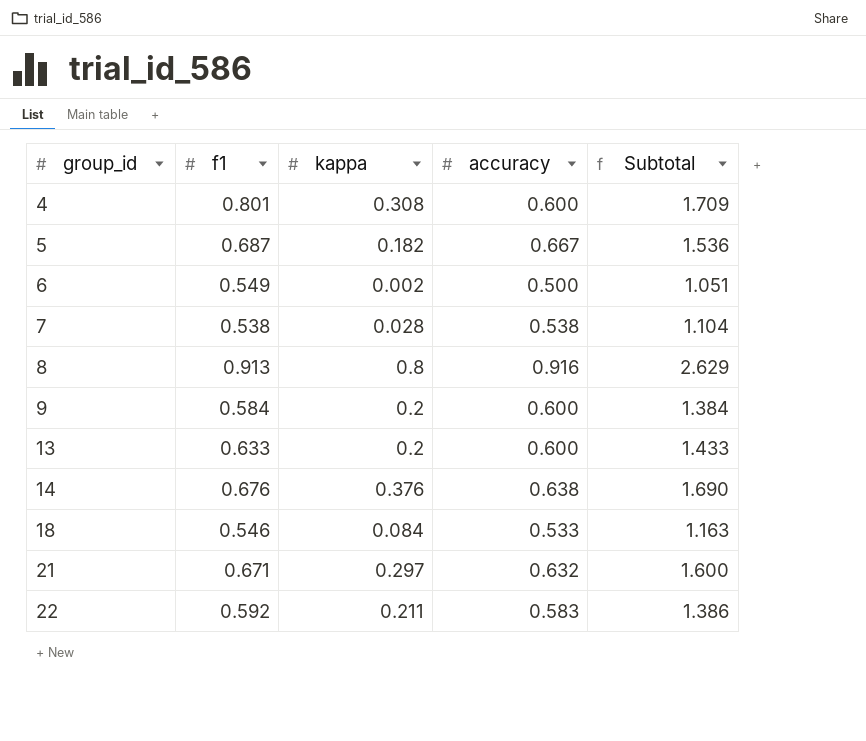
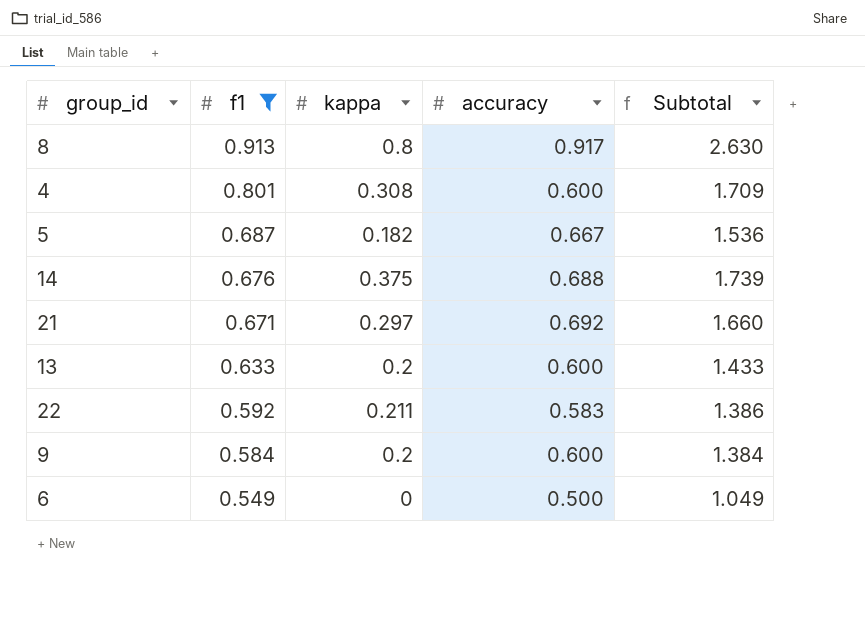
filter: none -> f1 >= 0.549
row order: group_id ascending -> f1 descending
8 | accuracy: 0.916 -> 0.917
8 | Subtotal: 2.629 -> 2.630
14 | kappa: 0.376 -> 0.375
14 | accuracy: 0.638 -> 0.688
14 | Subtotal: 1.690 -> 1.739
21 | accuracy: 0.632 -> 0.692
21 | Subtotal: 1.600 -> 1.660
6 | kappa: 0.002 -> 0
6 | Subtotal: 1.051 -> 1.049

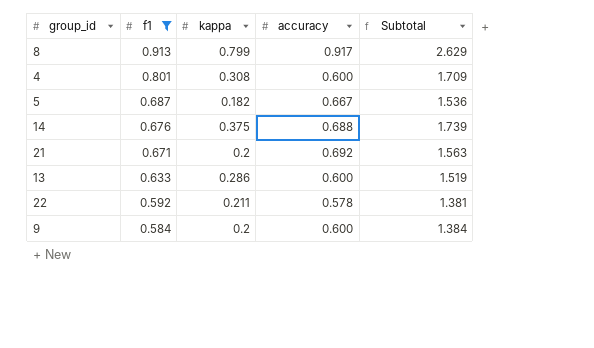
row 6: 0.549 | 0 | 0.500 | 1.049 -> none
8 | kappa: 0.8 -> 0.799
8 | Subtotal: 2.630 -> 2.629
21 | kappa: 0.297 -> 0.2
21 | Subtotal: 1.660 -> 1.563
13 | kappa: 0.2 -> 0.286
13 | Subtotal: 1.433 -> 1.519
22 | accuracy: 0.583 -> 0.578
22 | Subtotal: 1.386 -> 1.381

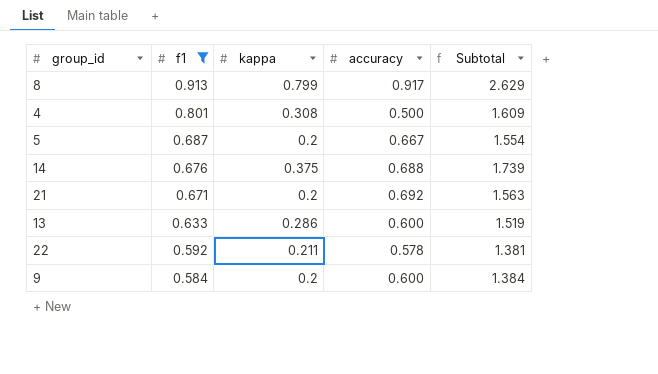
4 | accuracy: 0.600 -> 0.500
4 | Subtotal: 1.709 -> 1.609
5 | kappa: 0.182 -> 0.2
5 | Subtotal: 1.536 -> 1.554

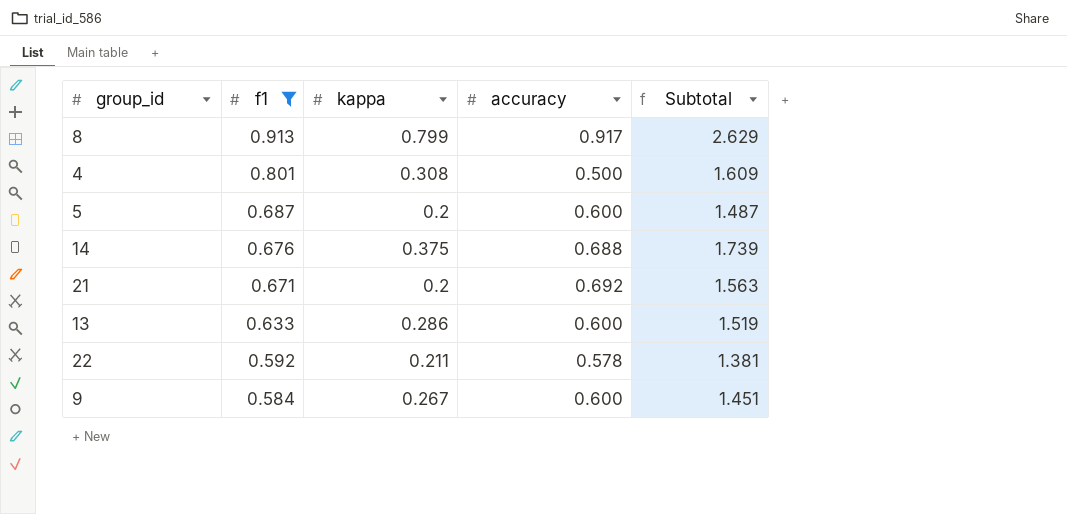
5 | accuracy: 0.667 -> 0.600
5 | Subtotal: 1.554 -> 1.487
9 | kappa: 0.2 -> 0.267
9 | Subtotal: 1.384 -> 1.451

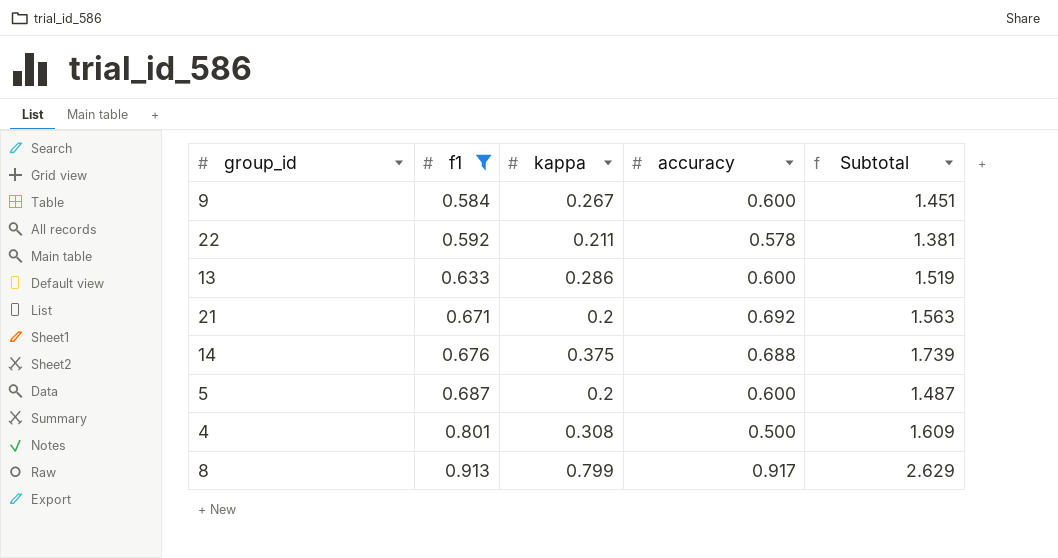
row order: f1 descending -> f1 ascending

